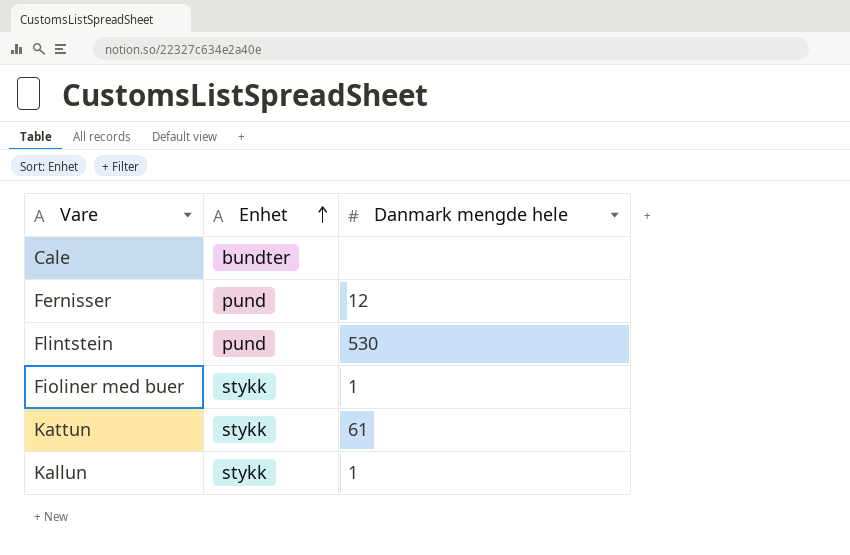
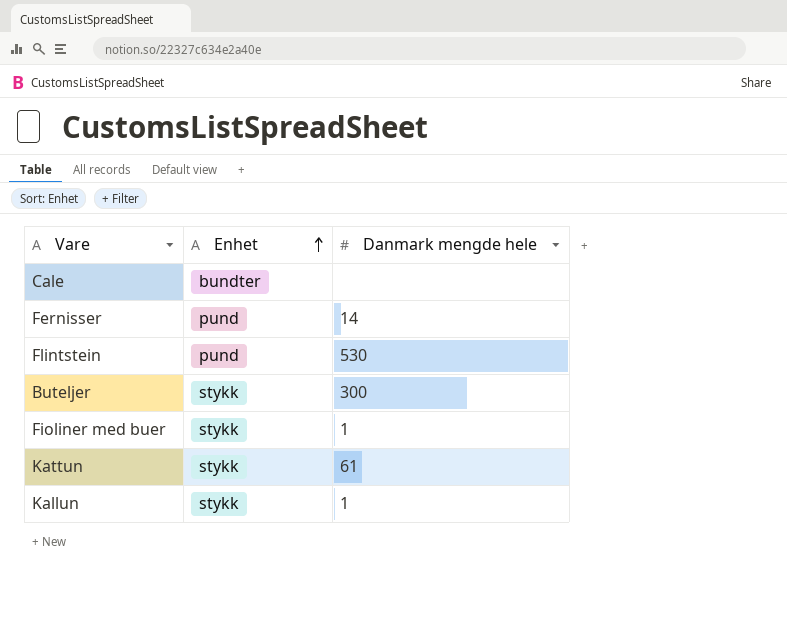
Fernisser | Danmark mengde hele: 12 -> 14
row Buteljer: none -> stykk | 300

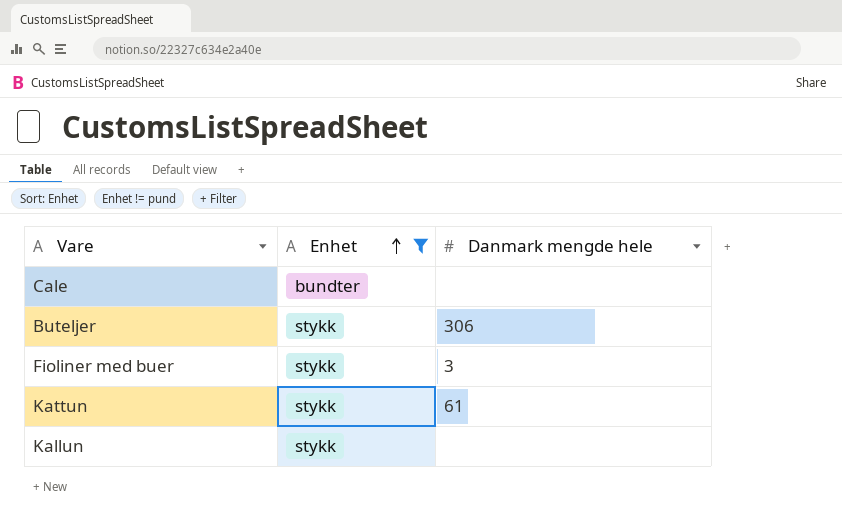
filter: none -> Enhet != pund
Buteljer | Danmark mengde hele: 300 -> 306
Fioliner med buer | Danmark mengde hele: 1 -> 3
Kallun | Danmark mengde hele: 1 -> none

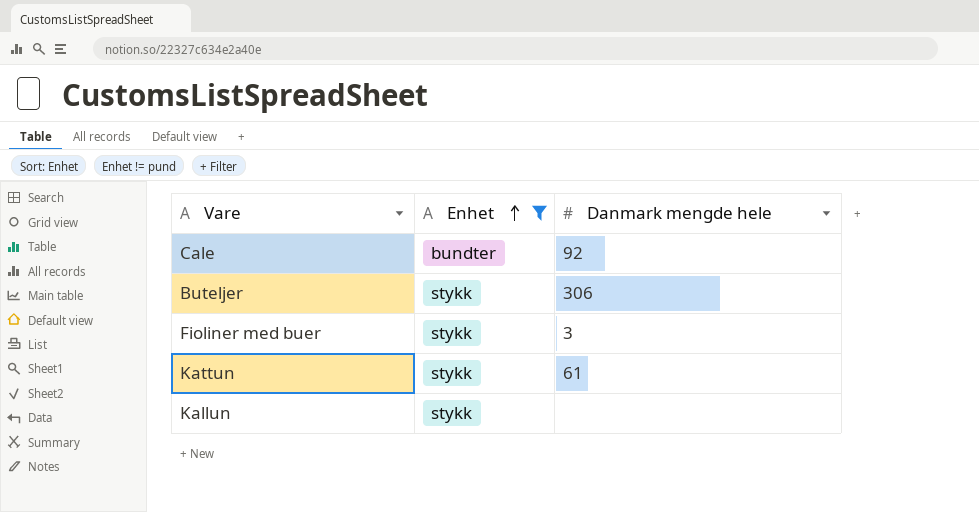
Cale | Danmark mengde hele: none -> 92

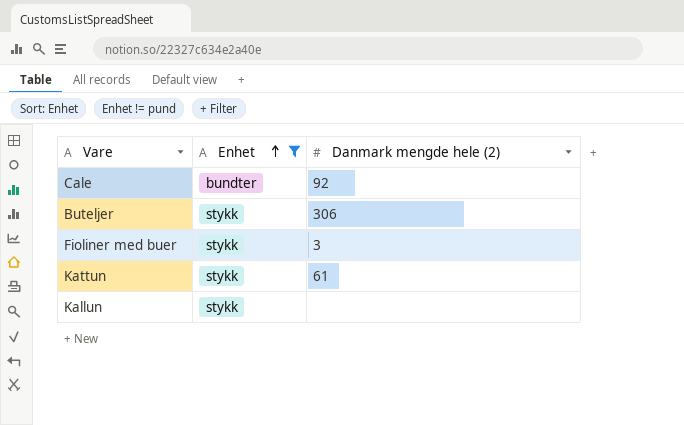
column name: Danmark mengde hele -> Danmark mengde hele (2)

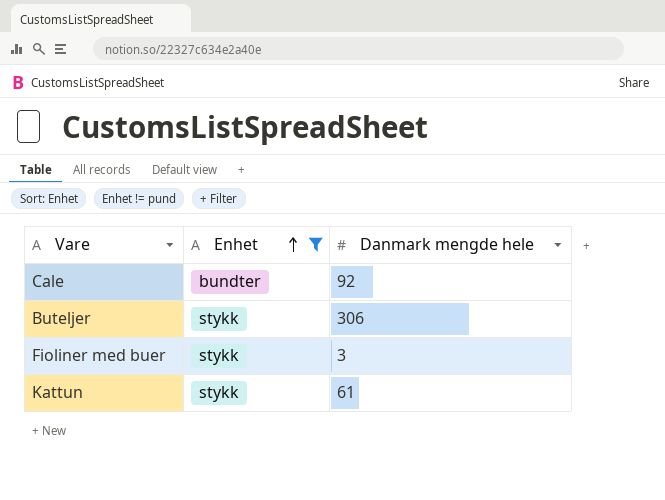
column name: Danmark mengde hele (2) -> Danmark mengde hele
row Kallun: stykk | none -> none

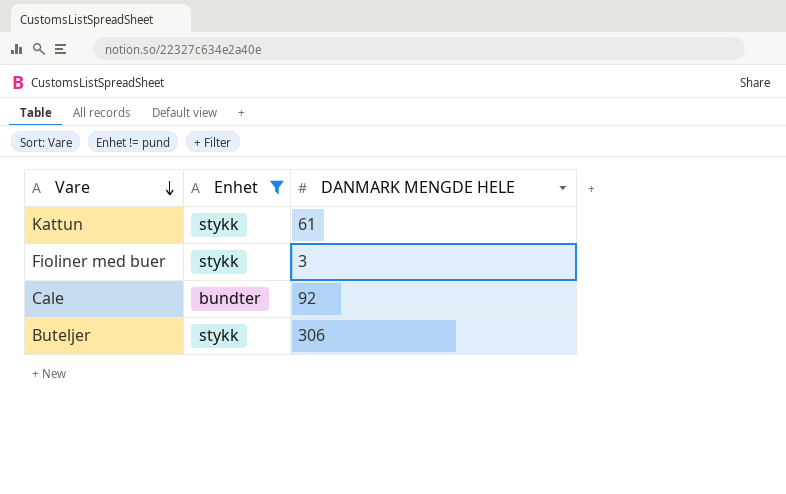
row order: Enhet ascending -> Vare descending
column name: Danmark mengde hele -> DANMARK MENGDE HELE

